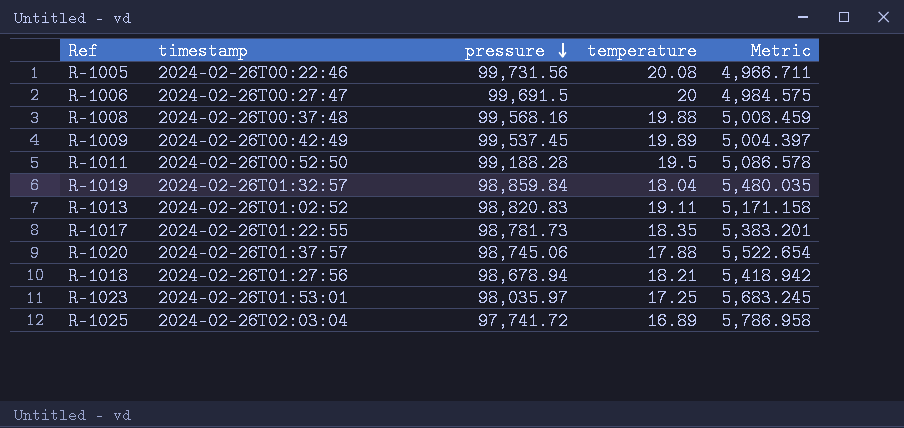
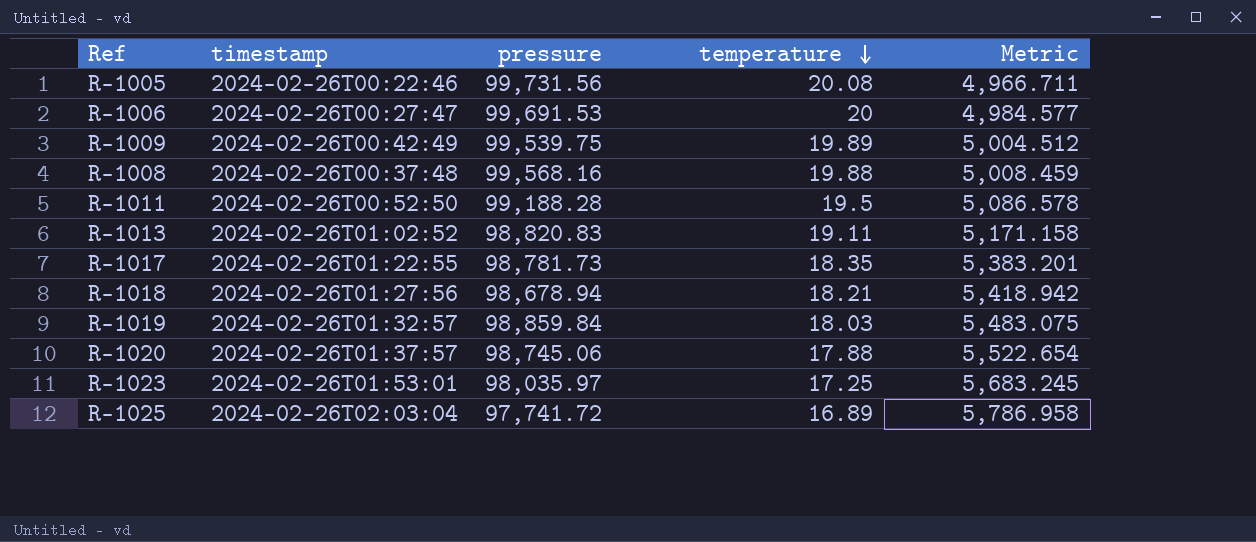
row order: pressure descending -> temperature descending
R-1006 | pressure: 99,691.5 -> 99,691.53
R-1006 | Metric: 4,984.575 -> 4,984.577
R-1009 | pressure: 99,537.45 -> 99,539.75
R-1009 | Metric: 5,004.397 -> 5,004.512
R-1019 | temperature: 18.04 -> 18.03
R-1019 | Metric: 5,480.035 -> 5,483.075

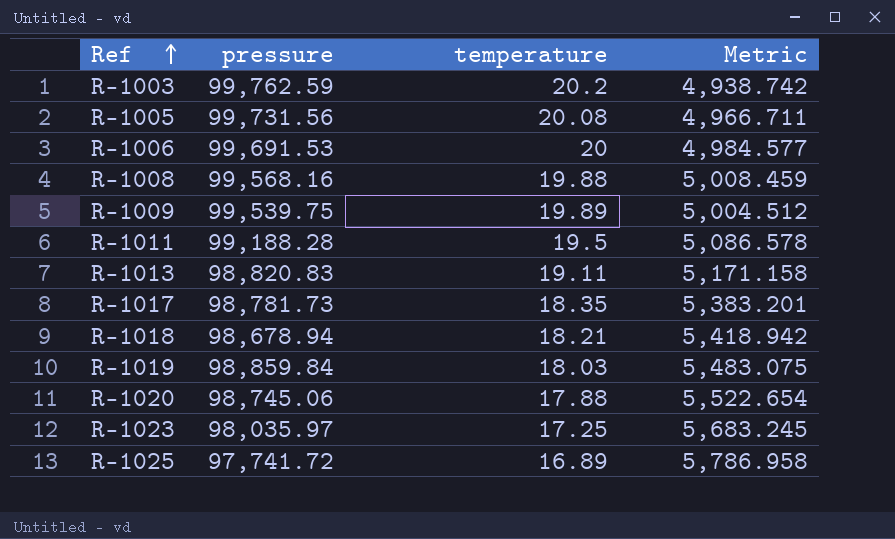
row order: temperature descending -> Ref ascending
column timestamp | position: 2 -> none
row R-1003: none -> 99,762.59 | 20.2 | 4,938.742

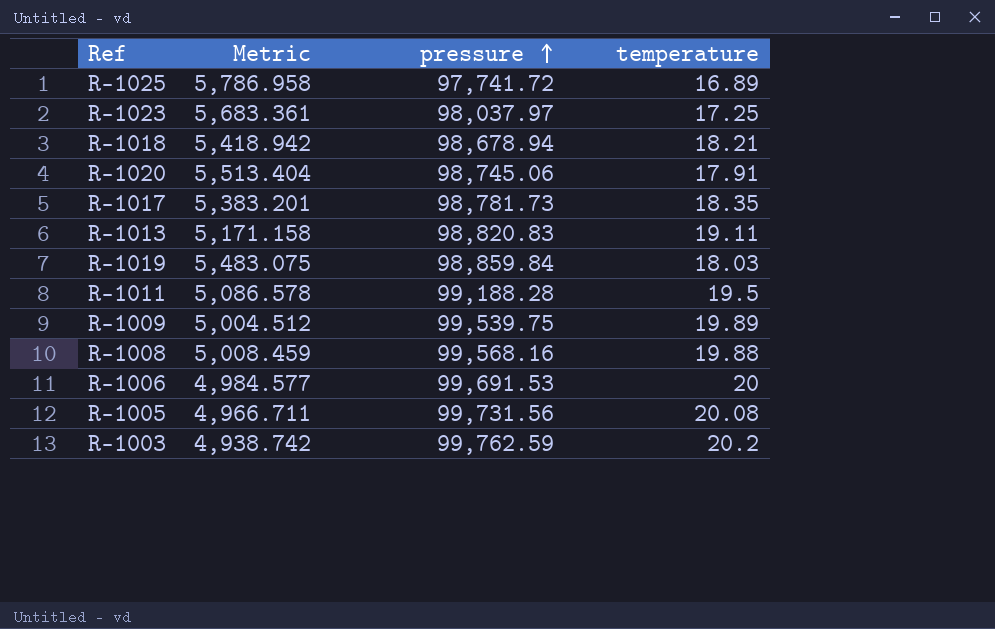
row order: Ref ascending -> pressure ascending
column Metric | position: 4 -> 2
R-1023 | Metric: 5,683.245 -> 5,683.361
R-1023 | pressure: 98,035.97 -> 98,037.97
R-1020 | Metric: 5,522.654 -> 5,513.404
R-1020 | temperature: 17.88 -> 17.91

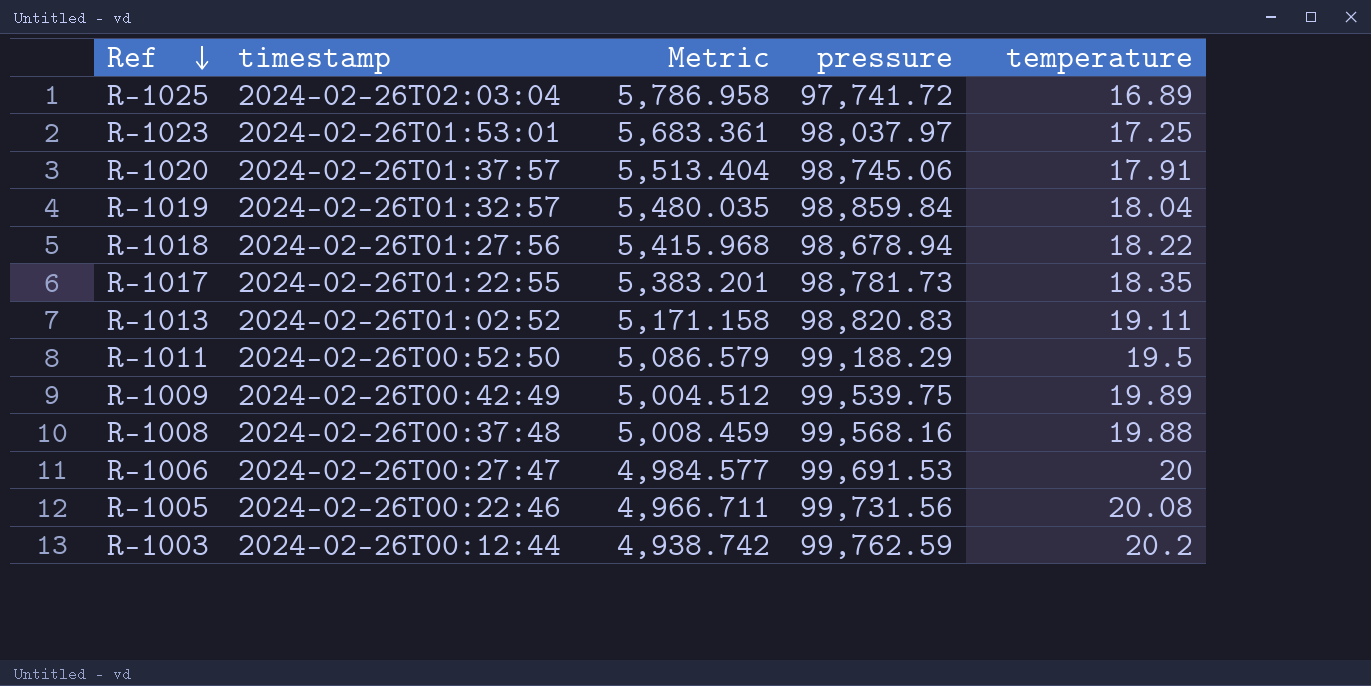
row order: pressure ascending -> Ref descending
column timestamp | position: none -> 2
R-1019 | Metric: 5,483.075 -> 5,480.035
R-1019 | temperature: 18.03 -> 18.04
R-1018 | Metric: 5,418.942 -> 5,415.968
R-1018 | temperature: 18.21 -> 18.22
R-1011 | Metric: 5,086.578 -> 5,086.579
R-1011 | pressure: 99,188.28 -> 99,188.29

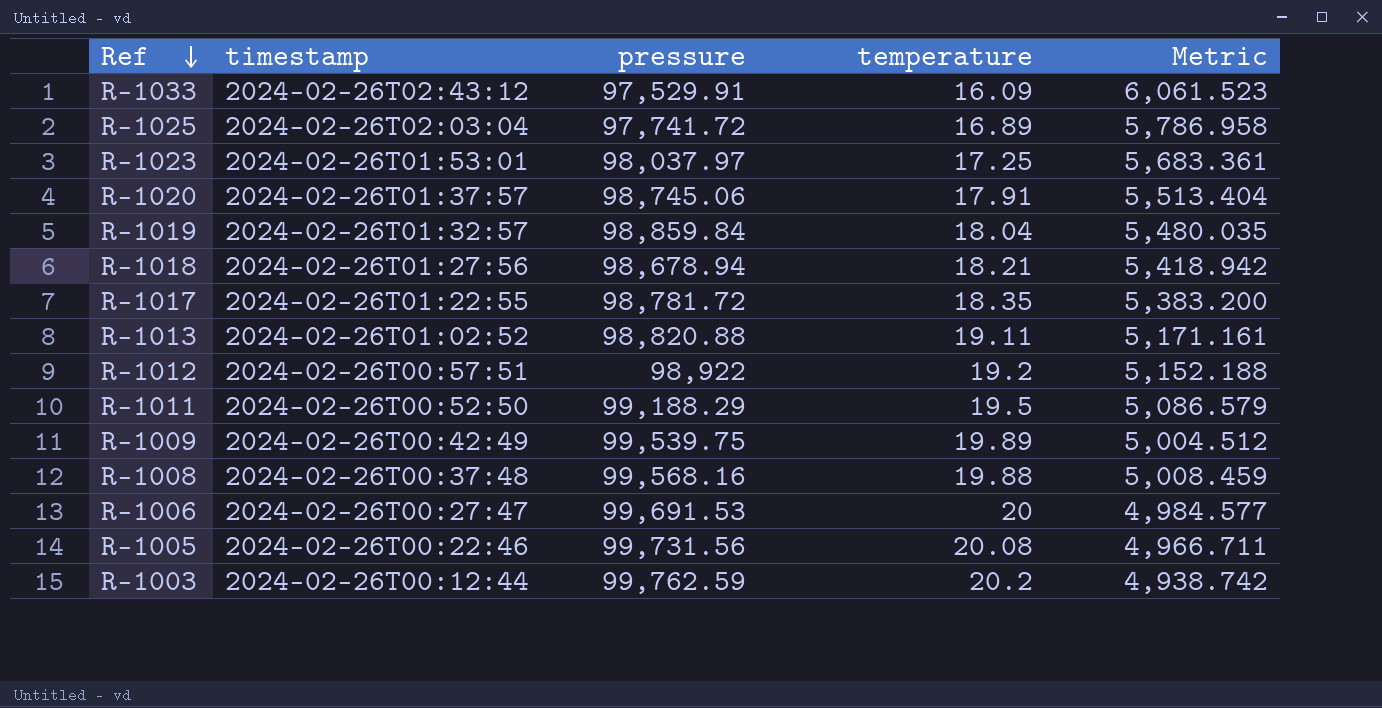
column Metric | position: 3 -> 5
row R-1033: none -> 2024-02-26T02:43:12 | 97,529.91 | 16.09 | 6,061.523
R-1018 | temperature: 18.22 -> 18.21
R-1018 | Metric: 5,415.968 -> 5,418.942
R-1017 | pressure: 98,781.73 -> 98,781.72
R-1017 | Metric: 5,383.201 -> 5,383.200
R-1013 | pressure: 98,820.83 -> 98,820.88
R-1013 | Metric: 5,171.158 -> 5,171.161
row R-1012: none -> 2024-02-26T00:57:51 | 98,922 | 19.2 | 5,152.188

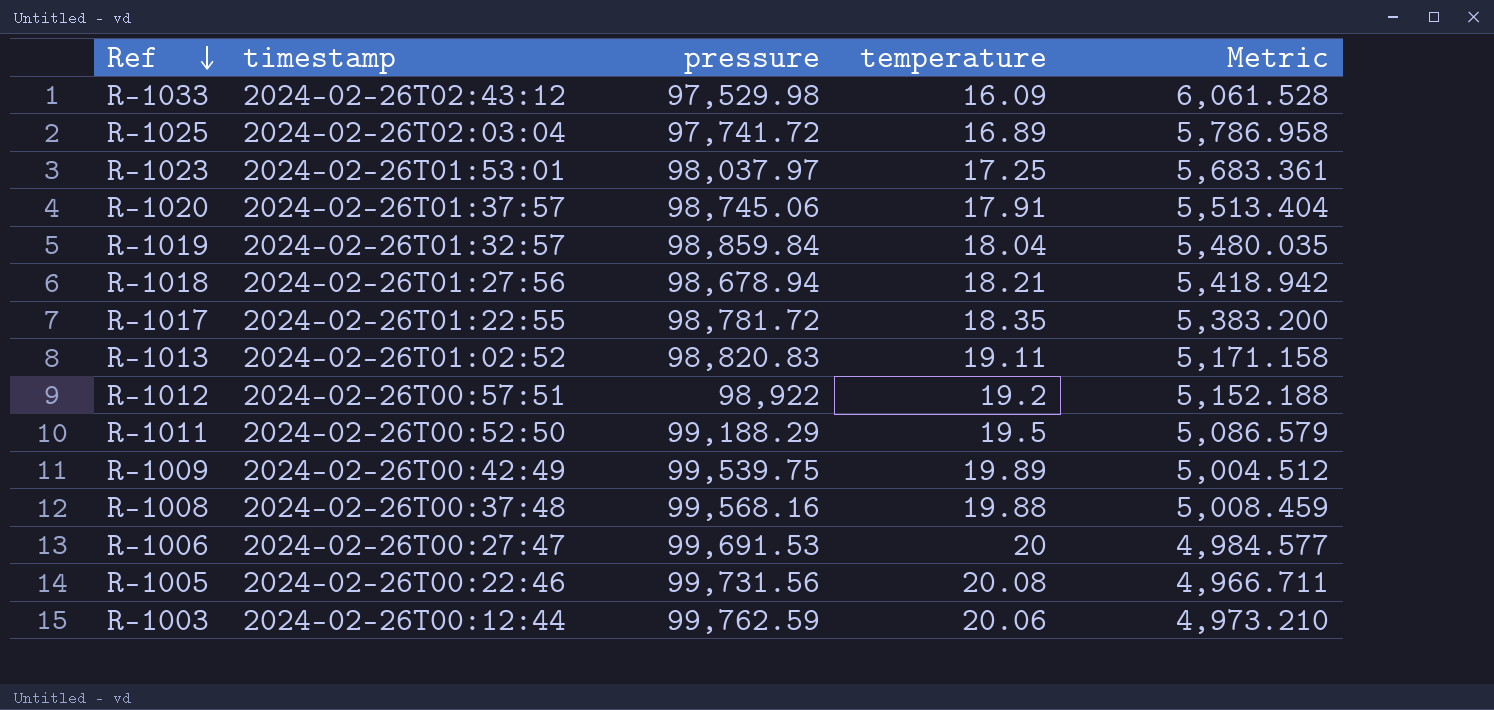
R-1033 | pressure: 97,529.91 -> 97,529.98
R-1033 | Metric: 6,061.523 -> 6,061.528
R-1013 | pressure: 98,820.88 -> 98,820.83
R-1013 | Metric: 5,171.161 -> 5,171.158
R-1003 | temperature: 20.2 -> 20.06
R-1003 | Metric: 4,938.742 -> 4,973.210

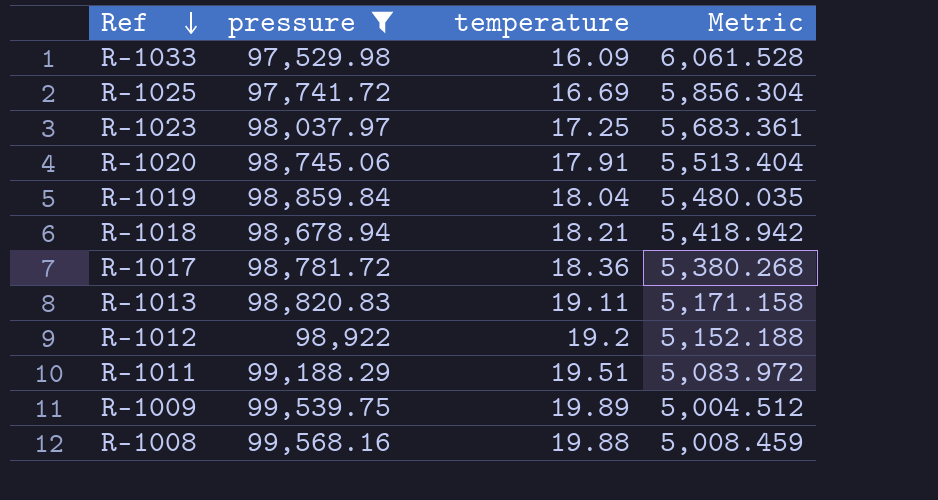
filter: none -> pressure <= 99,568.16
column timestamp | position: 2 -> none
R-1025 | temperature: 16.89 -> 16.69
R-1025 | Metric: 5,786.958 -> 5,856.304
R-1017 | temperature: 18.35 -> 18.36
R-1017 | Metric: 5,383.200 -> 5,380.268
R-1011 | temperature: 19.5 -> 19.51
R-1011 | Metric: 5,086.579 -> 5,083.972

